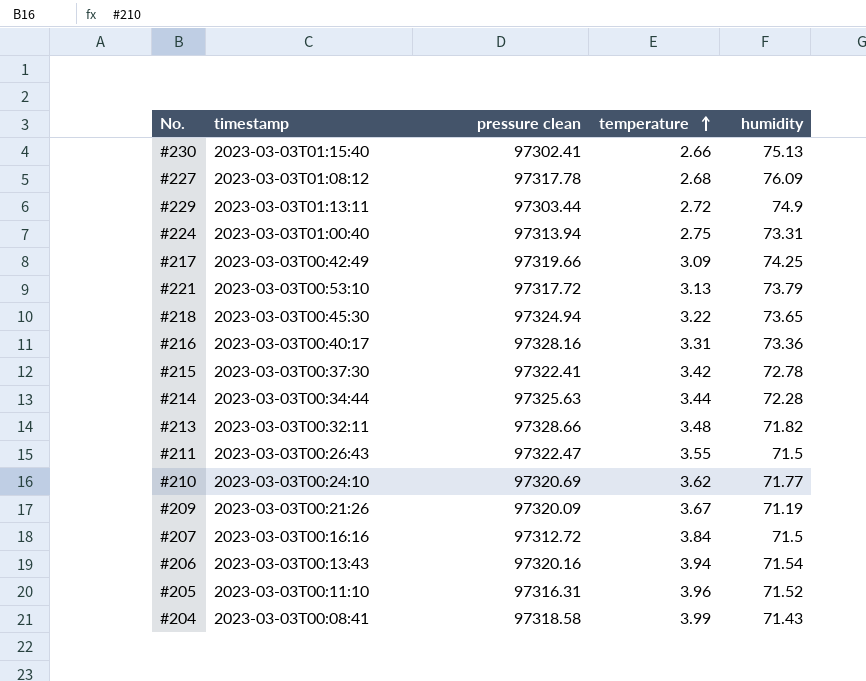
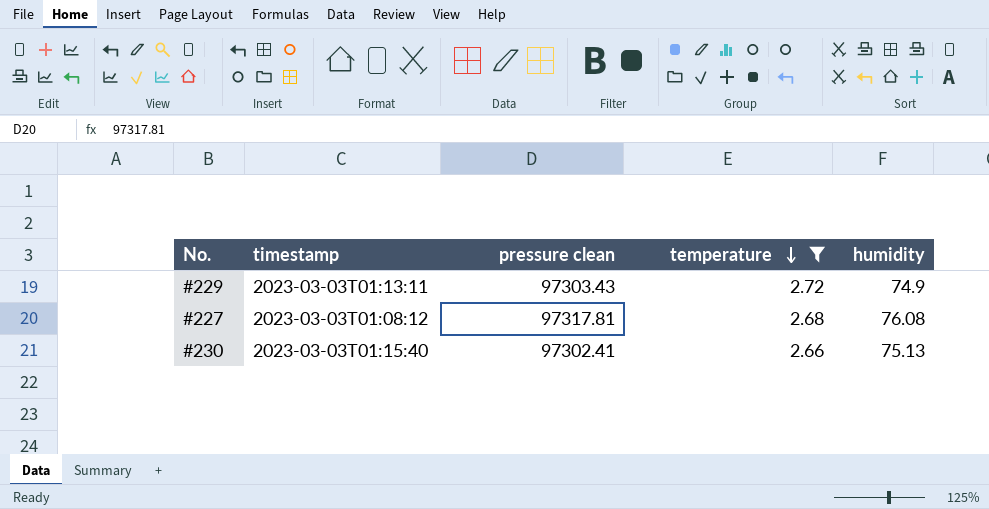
filter: none -> temperature <= 2.72
row order: temperature ascending -> temperature descending
#229 | pressure clean: 97303.44 -> 97303.43
#227 | pressure clean: 97317.78 -> 97317.81
#227 | humidity: 76.09 -> 76.08

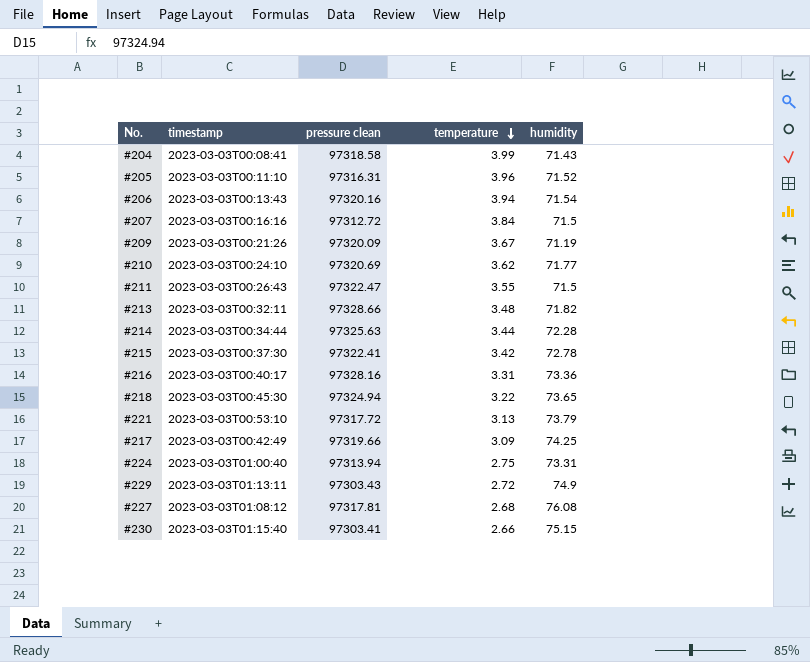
filter: temperature <= 2.72 -> none
#230 | pressure clean: 97302.41 -> 97303.41
#230 | humidity: 75.13 -> 75.15

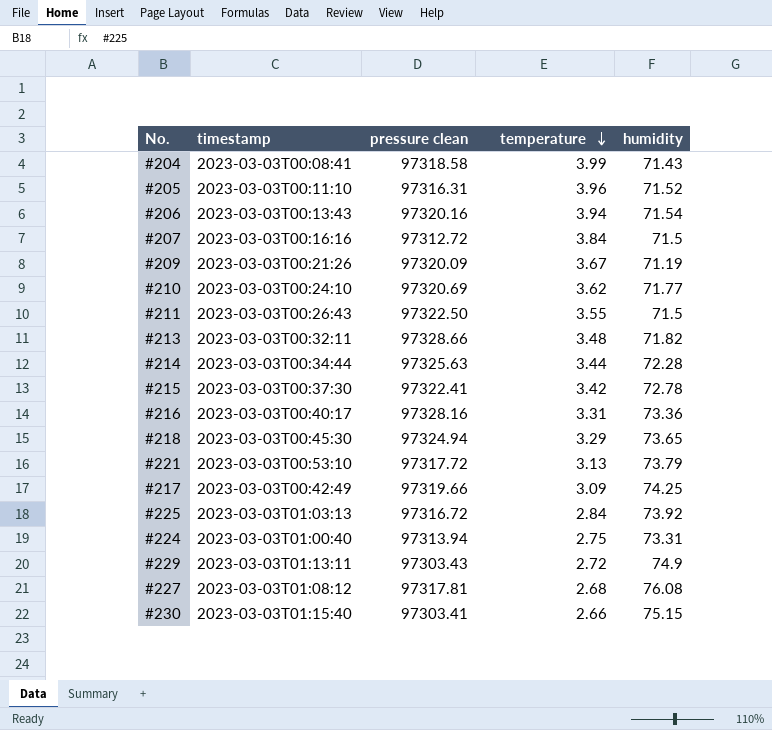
#211 | pressure clean: 97322.47 -> 97322.50
#218 | temperature: 3.22 -> 3.29
row #225: none -> 2023-03-03T01:03:13 | 97316.72 | 2.84 | 73.92

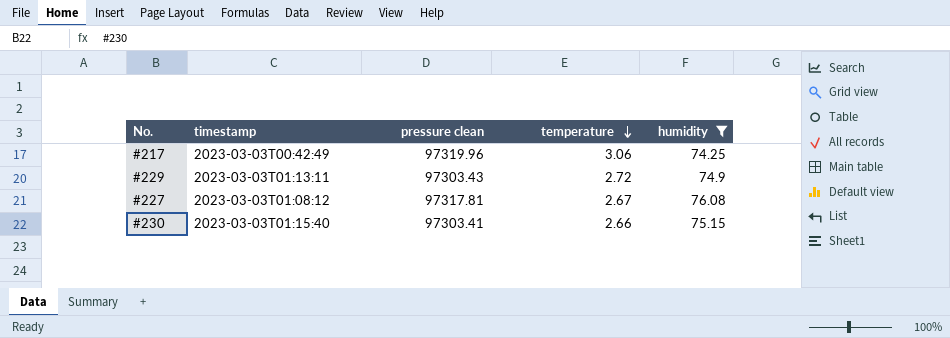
filter: none -> humidity >= 74.25
#217 | pressure clean: 97319.66 -> 97319.96
#217 | temperature: 3.09 -> 3.06
#227 | temperature: 2.68 -> 2.67

